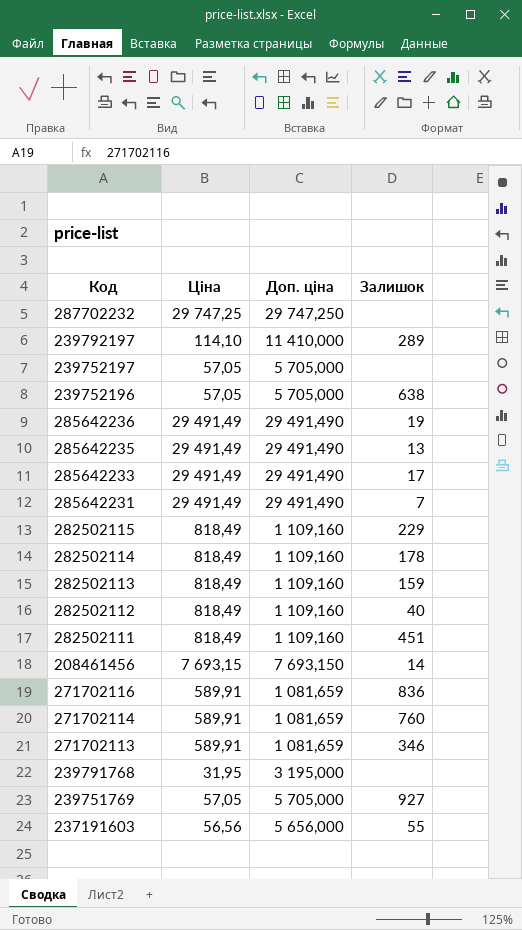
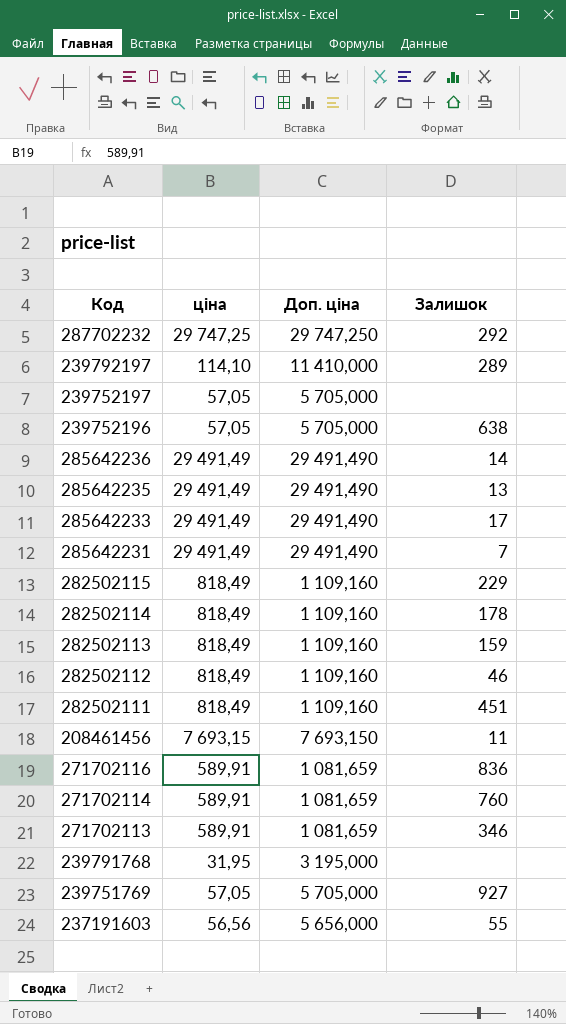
column name: Ціна -> ціна
287702232 | Залишок: none -> 292
285642236 | Залишок: 19 -> 14
282502112 | Залишок: 40 -> 46
208461456 | Залишок: 14 -> 11

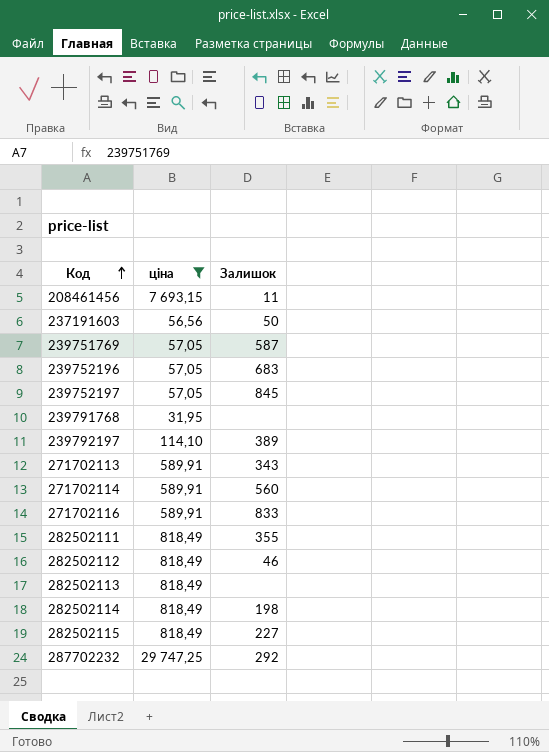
filter: none -> ціна != 29 491,49
row order: none -> Код ascending
column Доп. ціна | position: 3 -> none
237191603 | Залишок: 55 -> 50
239751769 | Залишок: 927 -> 587
239752196 | Залишок: 638 -> 683
239752197 | Залишок: none -> 845
239792197 | Залишок: 289 -> 389
271702113 | Залишок: 346 -> 343
271702114 | Залишок: 760 -> 560
271702116 | Залишок: 836 -> 833
282502111 | Залишок: 451 -> 355
282502113 | Залишок: 159 -> none
282502114 | Залишок: 178 -> 198
282502115 | Залишок: 229 -> 227

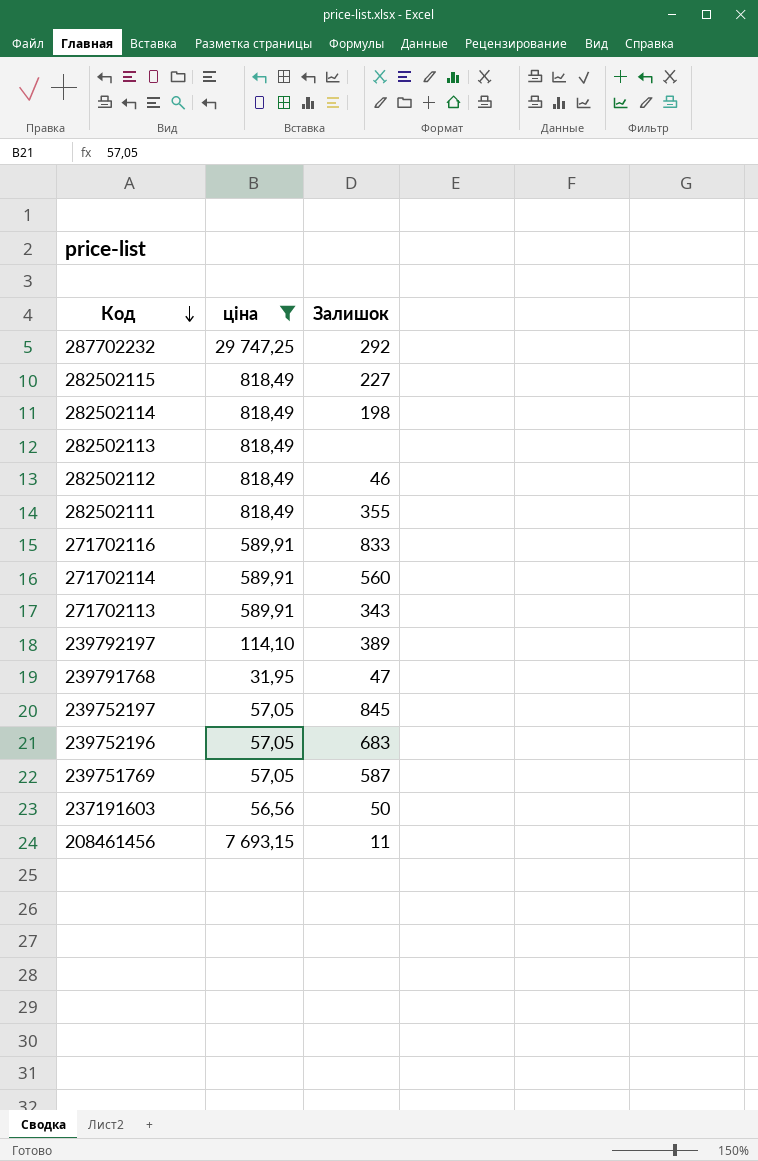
row order: Код ascending -> Код descending
239791768 | Залишок: none -> 47

